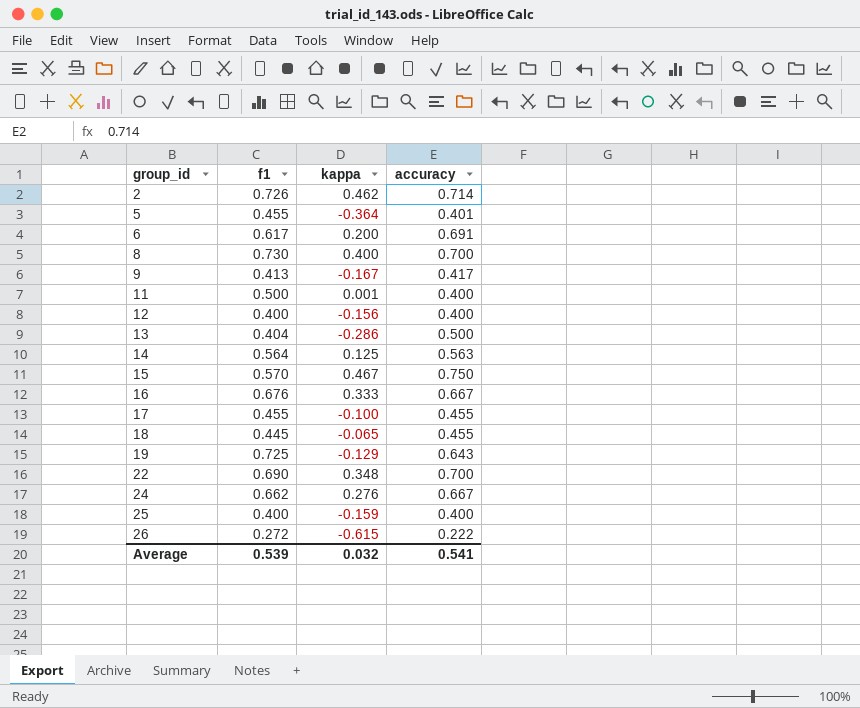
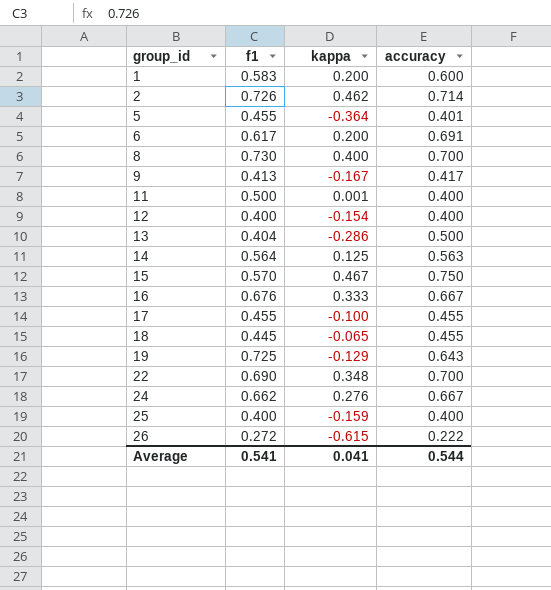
row 1: none -> 0.583 | 0.200 | 0.600
12 | kappa: -0.156 -> -0.154
Average | f1: 0.539 -> 0.541
Average | kappa: 0.032 -> 0.041
Average | accuracy: 0.541 -> 0.544

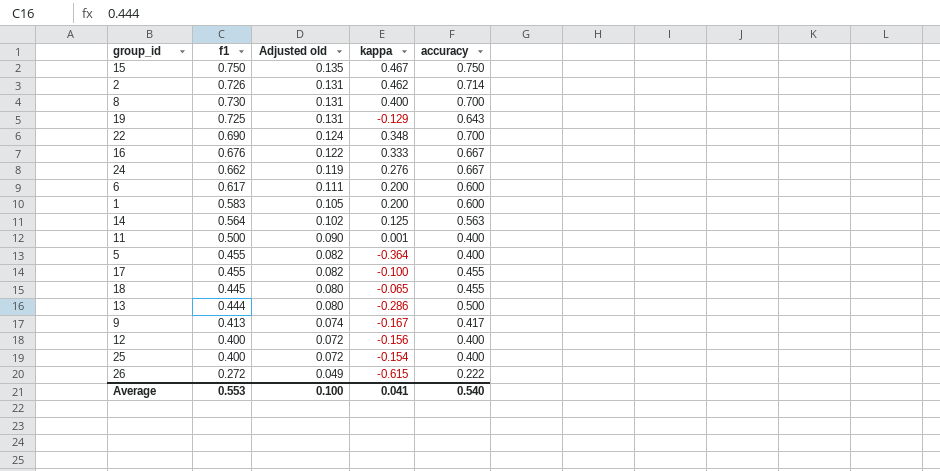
row order: group_id ascending -> Adjusted old descending
column Adjusted old | formula: none -> [f1] * 0.18
15 | f1: 0.570 -> 0.750
6 | accuracy: 0.691 -> 0.600
5 | accuracy: 0.401 -> 0.400
13 | f1: 0.404 -> 0.444
12 | kappa: -0.154 -> -0.156
25 | kappa: -0.159 -> -0.154
Average | f1: 0.541 -> 0.553
Average | accuracy: 0.544 -> 0.540

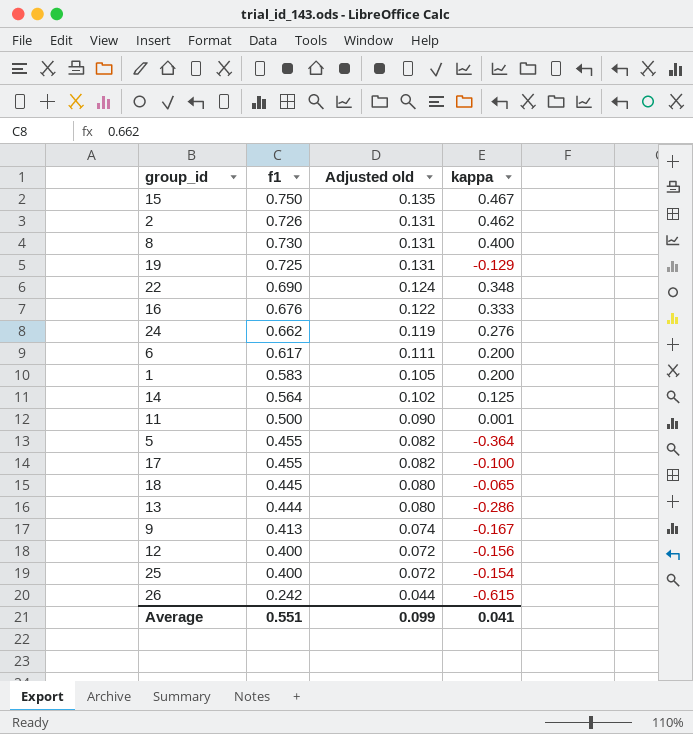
column accuracy | position: 5 -> none
26 | f1: 0.272 -> 0.242
26 | Adjusted old: 0.049 -> 0.044
Average | f1: 0.553 -> 0.551
Average | Adjusted old: 0.100 -> 0.099

